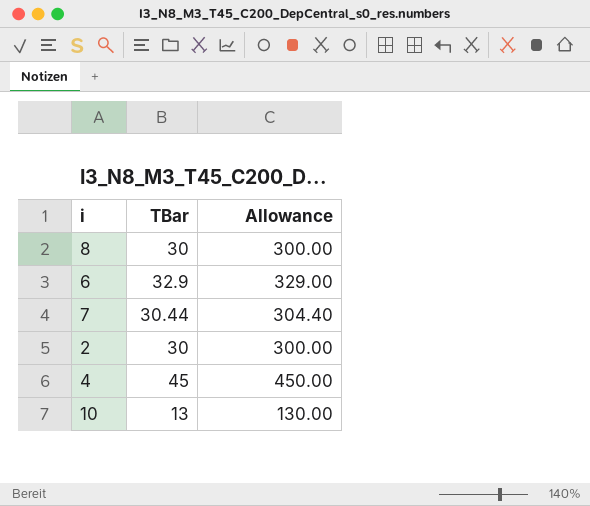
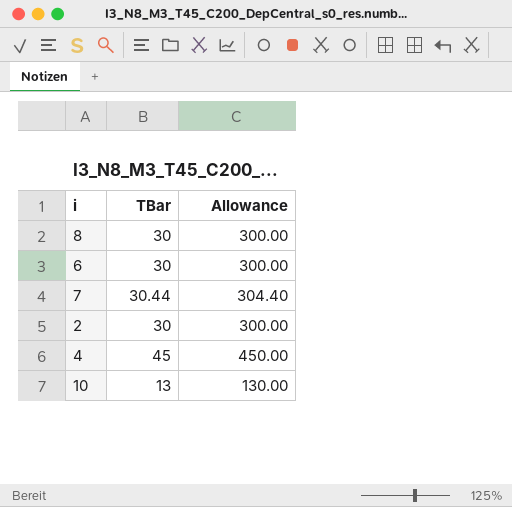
6 | TBar: 32.9 -> 30
6 | Allowance: 329.00 -> 300.00

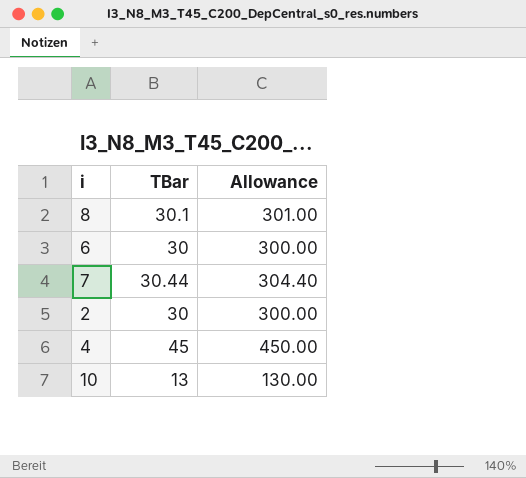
8 | TBar: 30 -> 30.1
8 | Allowance: 300.00 -> 301.00

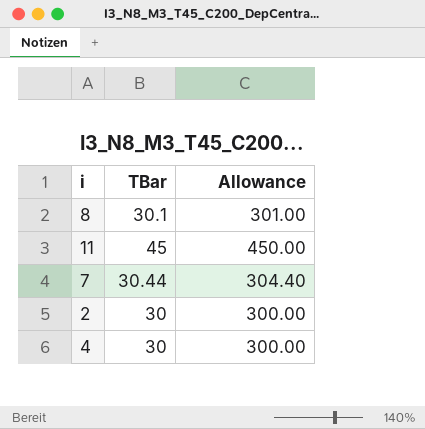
row 6: 30 | 300.00 -> none
row 10: 13 | 130.00 -> none
row 11: none -> 45 | 450.00
4 | TBar: 45 -> 30
4 | Allowance: 450.00 -> 300.00

